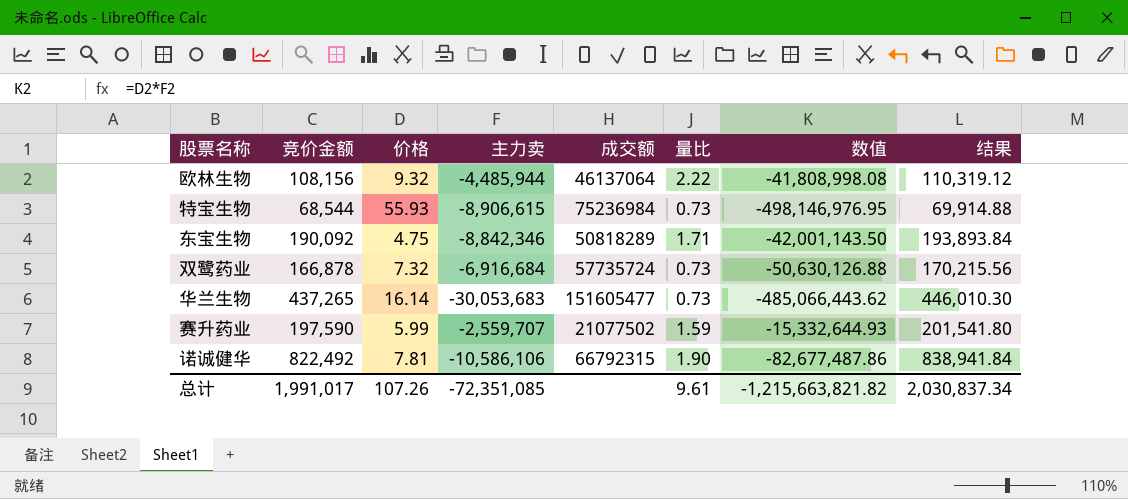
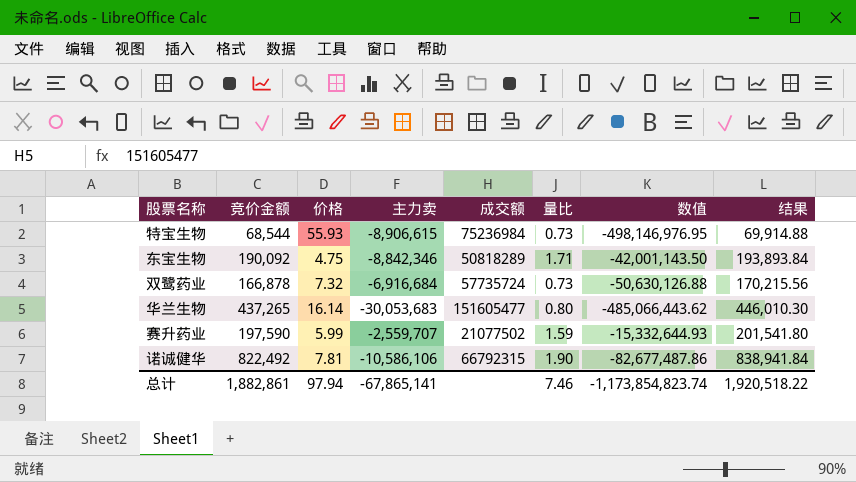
row 欧林生物: 108,156 | 9.32 | -4,485,944 | 46137064 | 2.22 | -41,808,998.08 | 110,319.12 -> none
华兰生物 | 量比: 0.73 -> 0.80
总计 | 竞价金额: 1,991,017 -> 1,882,861
总计 | 价格: 107.26 -> 97.94
总计 | 主力卖: -72,351,085 -> -67,865,141
总计 | 量比: 9.61 -> 7.46
总计 | 数值: -1,215,663,821.82 -> -1,173,854,823.74
总计 | 结果: 2,030,837.34 -> 1,920,518.22

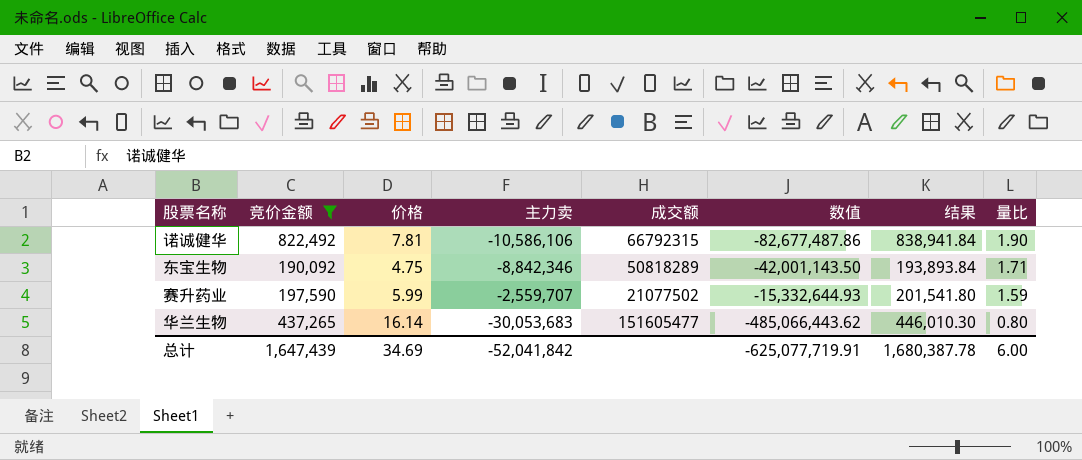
filter: none -> 竞价金额 >= 190,092
row order: none -> 量比 descending
column 量比 | position: 6 -> 8
总计 | 竞价金额: 1,882,861 -> 1,647,439
总计 | 价格: 97.94 -> 34.69
总计 | 主力卖: -67,865,141 -> -52,041,842
总计 | 数值: -1,173,854,823.74 -> -625,077,719.91
总计 | 结果: 1,920,518.22 -> 1,680,387.78
总计 | 量比: 7.46 -> 6.00

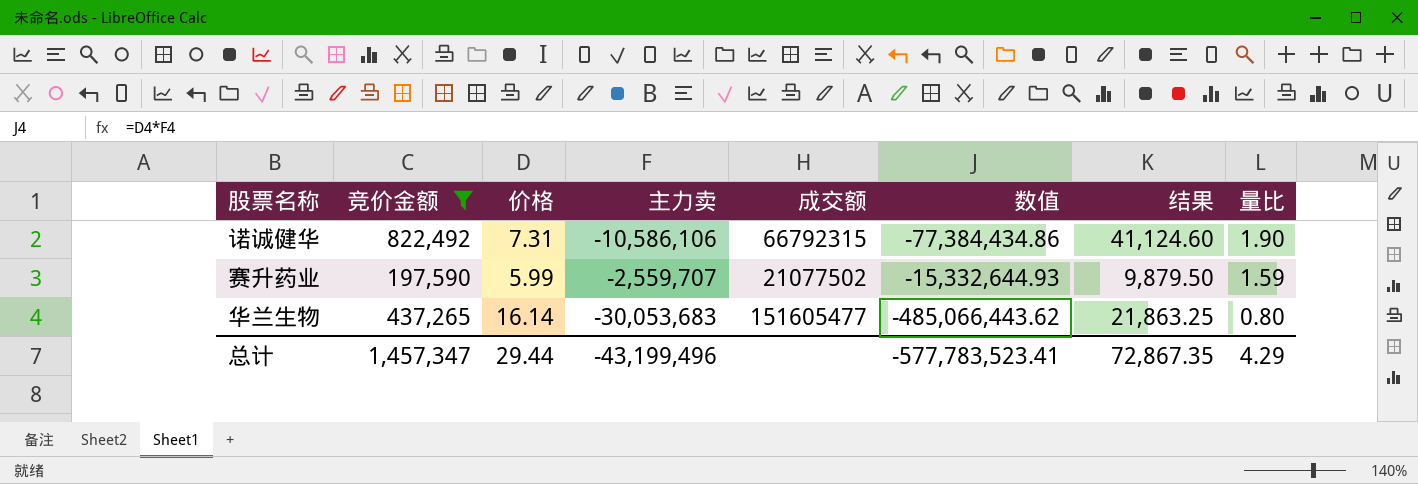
column 结果 | formula: [竞价金额] * 1.02 -> [竞价金额] * 0.05
row 东宝生物: 190,092 | 4.75 | -8,842,346 | 50818289 | -42,001,143.50 | 193,893.84 | 1.71 -> none
诺诚健华 | 价格: 7.81 -> 7.31
诺诚健华 | 数值: -82,677,487.86 -> -77,384,434.86
总计 | 竞价金额: 1,647,439 -> 1,457,347
总计 | 价格: 34.69 -> 29.44
总计 | 主力卖: -52,041,842 -> -43,199,496
总计 | 数值: -625,077,719.91 -> -577,783,523.41
总计 | 结果: 1,680,387.78 -> 72,867.35
总计 | 量比: 6.00 -> 4.29

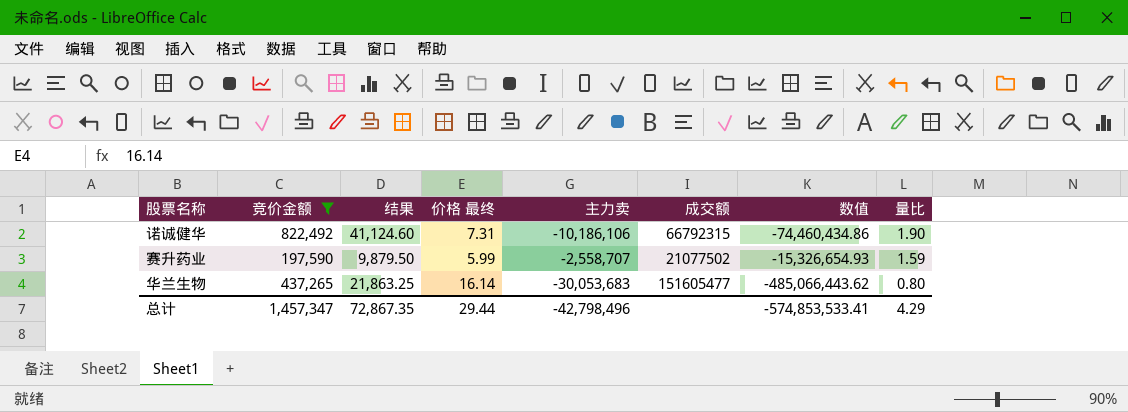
column 结果 | position: 7 -> 3
column name: 价格 -> 价格 最终
诺诚健华 | 主力卖: -10,586,106 -> -10,186,106
诺诚健华 | 数值: -77,384,434.86 -> -74,460,434.86
赛升药业 | 主力卖: -2,559,707 -> -2,558,707
赛升药业 | 数值: -15,332,644.93 -> -15,326,654.93
总计 | 主力卖: -43,199,496 -> -42,798,496
总计 | 数值: -577,783,523.41 -> -574,853,533.41

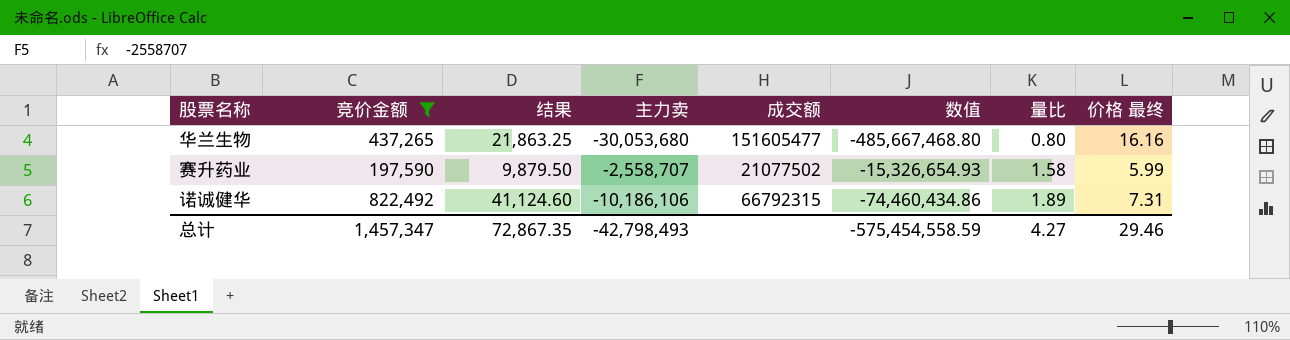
row order: 量比 descending -> 量比 ascending
column 价格 最终 | position: 4 -> 8
华兰生物 | 主力卖: -30,053,683 -> -30,053,680
华兰生物 | 数值: -485,066,443.62 -> -485,667,468.80
华兰生物 | 价格 最终: 16.14 -> 16.16
赛升药业 | 量比: 1.59 -> 1.58
诺诚健华 | 量比: 1.90 -> 1.89
总计 | 主力卖: -42,798,496 -> -42,798,493
总计 | 数值: -574,853,533.41 -> -575,454,558.59
总计 | 量比: 4.29 -> 4.27
总计 | 价格 最终: 29.44 -> 29.46

